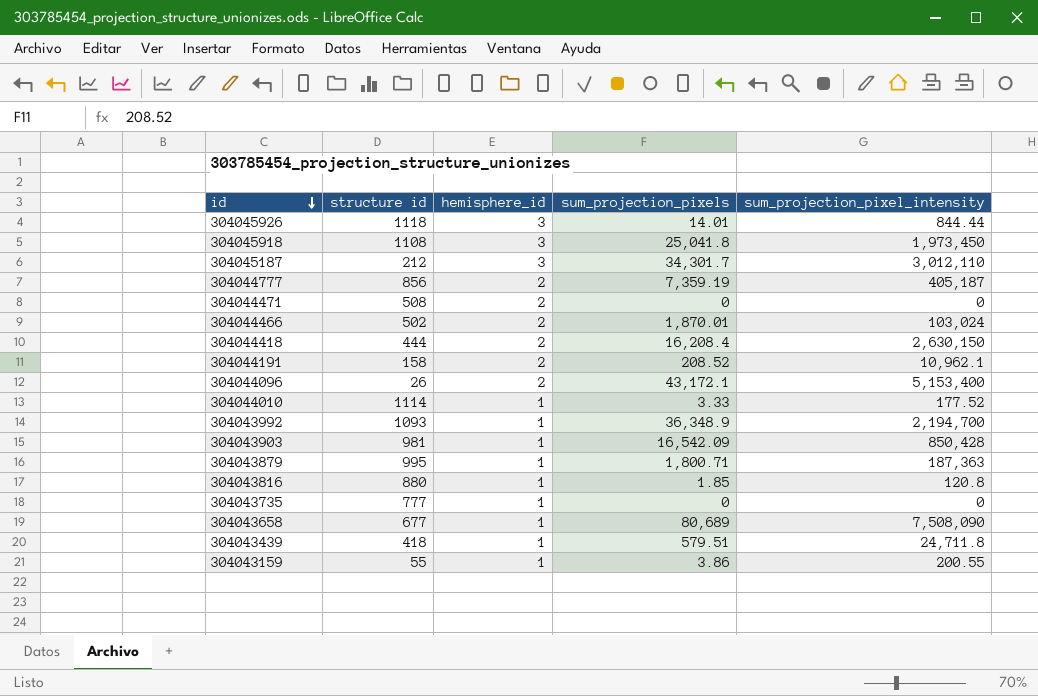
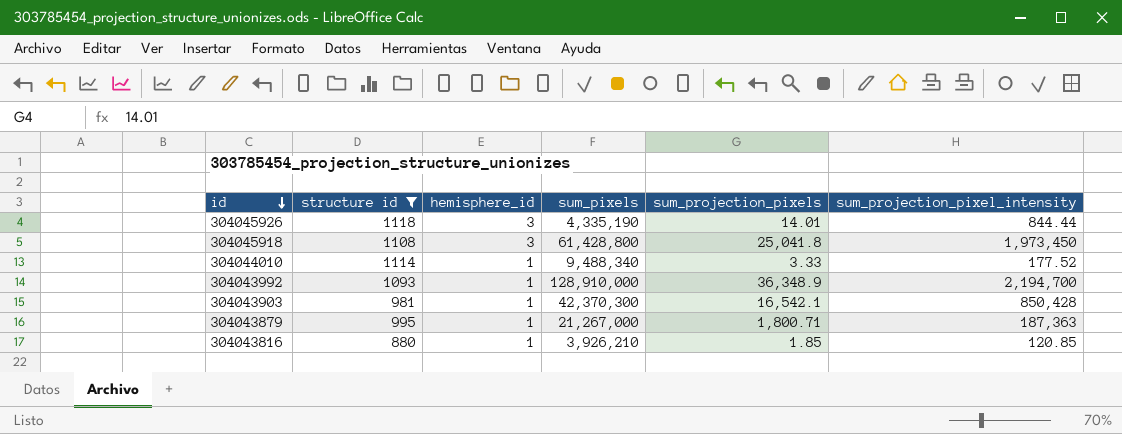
filter: none -> structure id >= 880
column sum_pixels | position: none -> 4
304043903 | sum_projection_pixels: 16,542.09 -> 16,542.1
304043816 | sum_projection_pixel_intensity: 120.8 -> 120.85

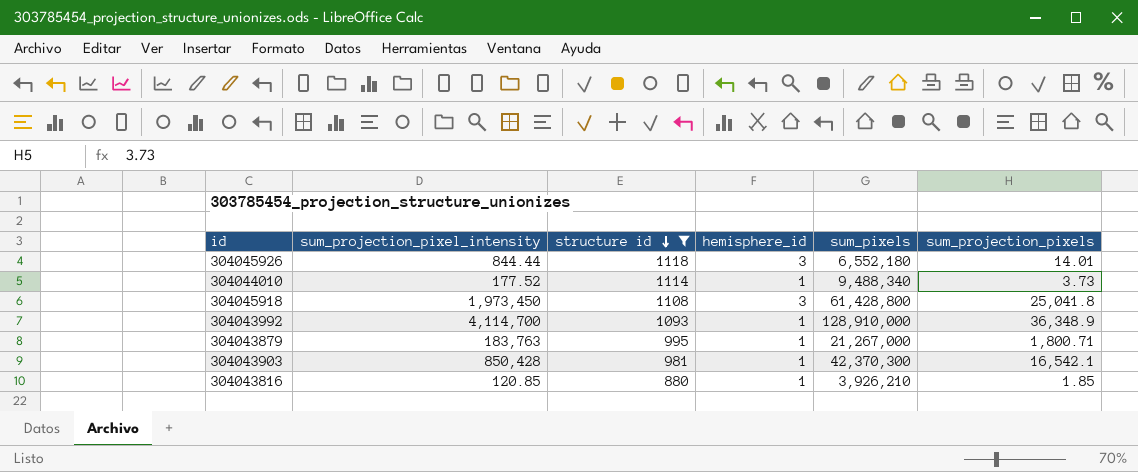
row order: id descending -> structure id descending
column sum_projection_pixel_intensity | position: 6 -> 2
304045926 | sum_pixels: 4,335,190 -> 6,552,180
304044010 | sum_projection_pixels: 3.33 -> 3.73
304043992 | sum_projection_pixel_intensity: 2,194,700 -> 4,114,700
304043879 | sum_projection_pixel_intensity: 187,363 -> 183,763

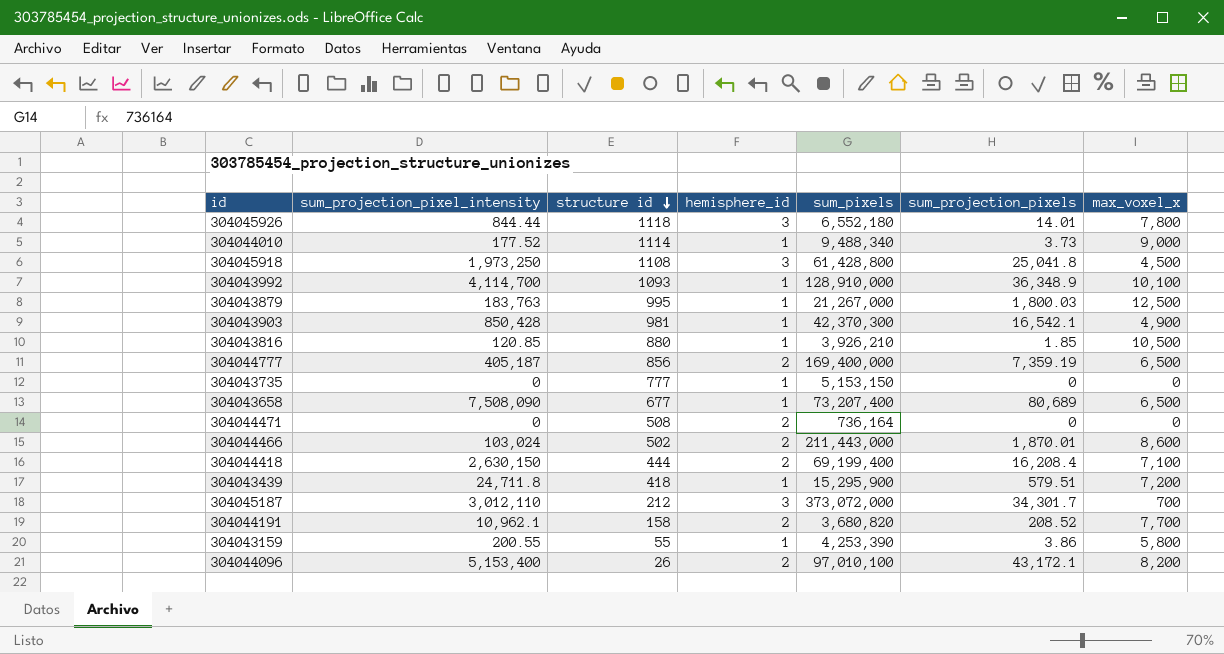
filter: structure id >= 880 -> none
column max_voxel_x | position: none -> 7
304045918 | sum_projection_pixel_intensity: 1,973,450 -> 1,973,250
304043879 | sum_projection_pixels: 1,800.71 -> 1,800.03

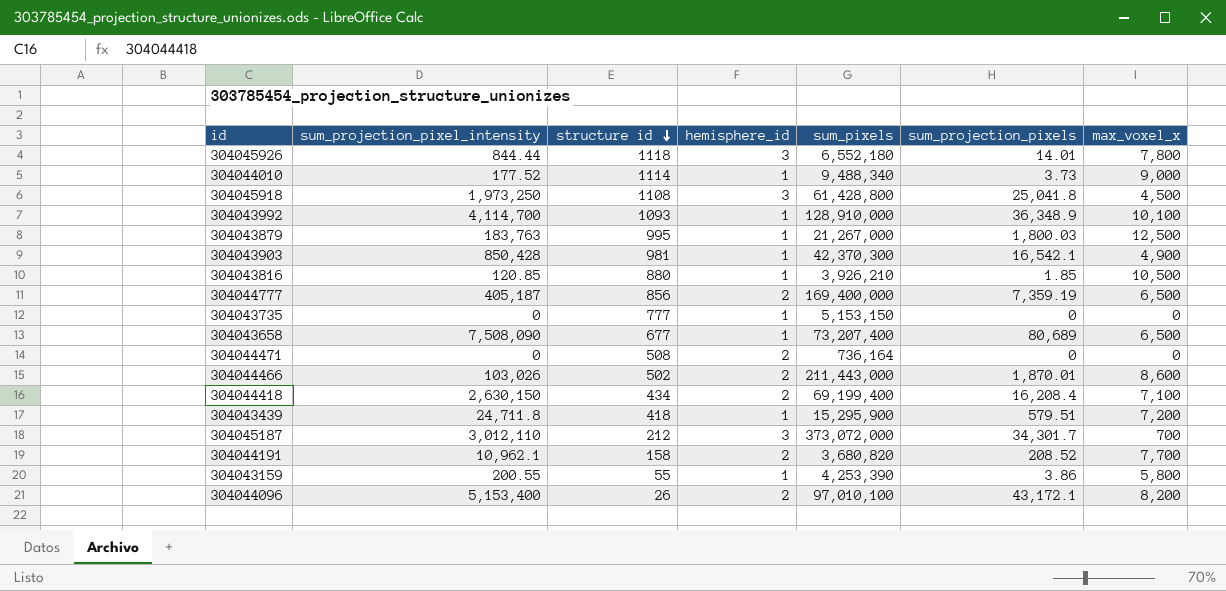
304044466 | sum_projection_pixel_intensity: 103,024 -> 103,026
304044418 | structure id: 444 -> 434

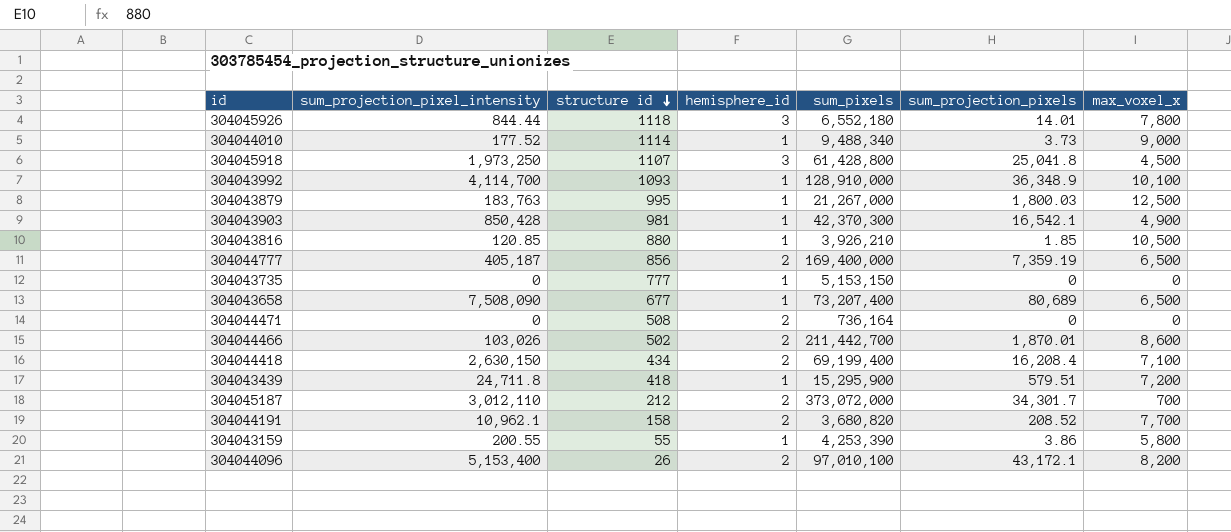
304045918 | structure id: 1108 -> 1107
304044466 | sum_pixels: 211,443,000 -> 211,442,700
304045187 | hemisphere_id: 3 -> 2

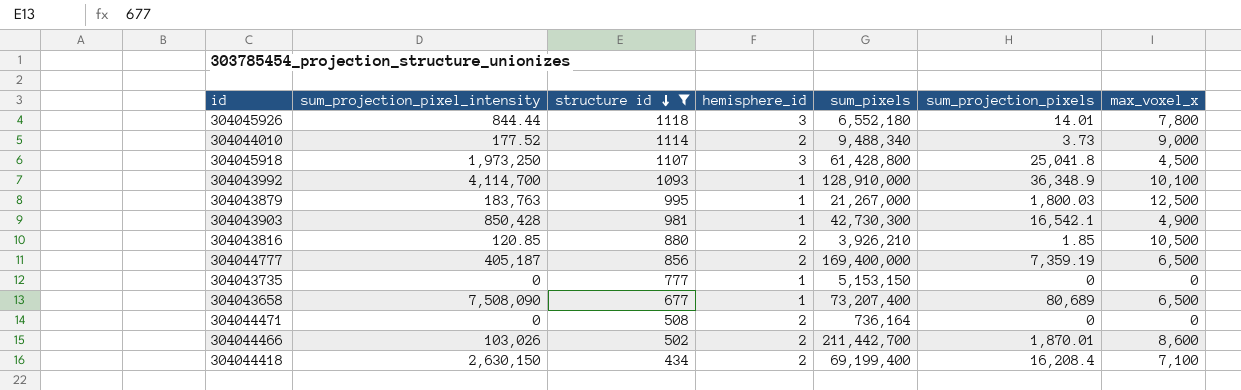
filter: none -> structure id >= 434
304044010 | hemisphere_id: 1 -> 2
304043903 | sum_pixels: 42,370,300 -> 42,730,300
304043816 | hemisphere_id: 1 -> 2

